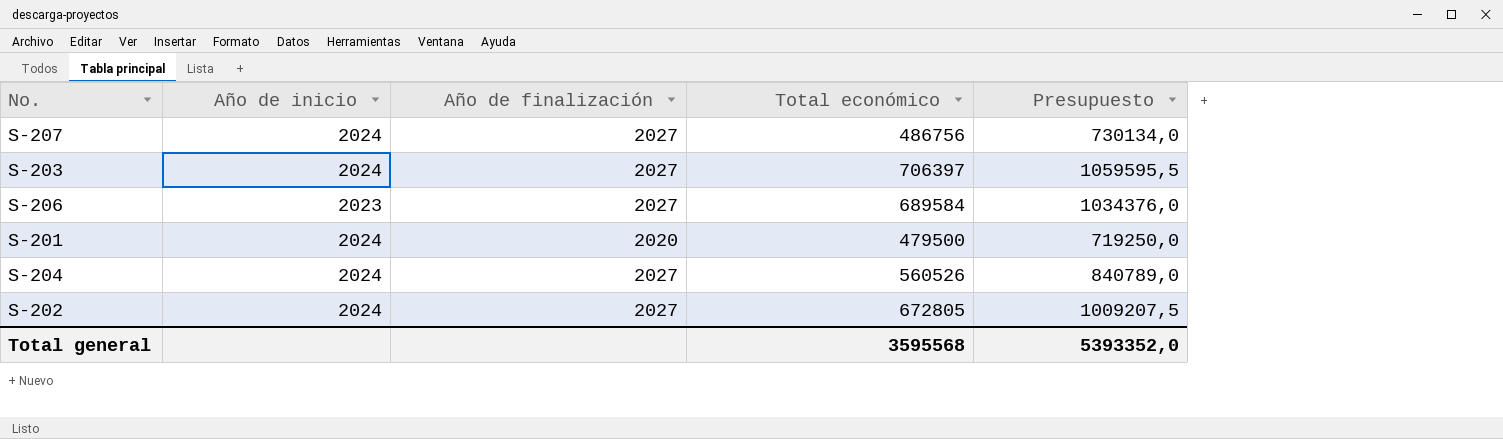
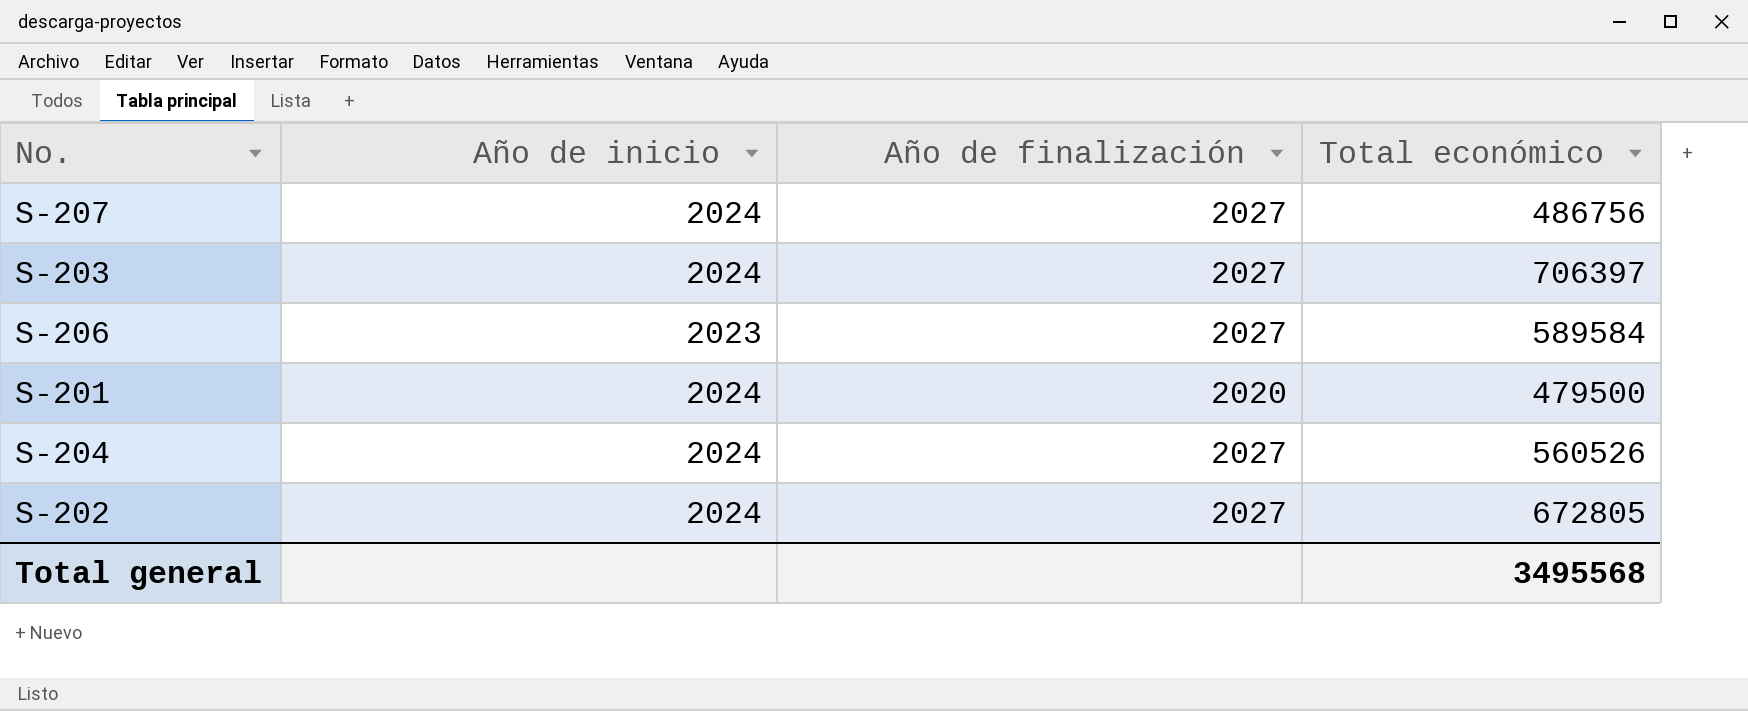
column Presupuesto | formula: [Total económico] * 1,5 -> none
S-206 | Total económico: 689584 -> 589584
Total general | Total económico: 3595568 -> 3495568

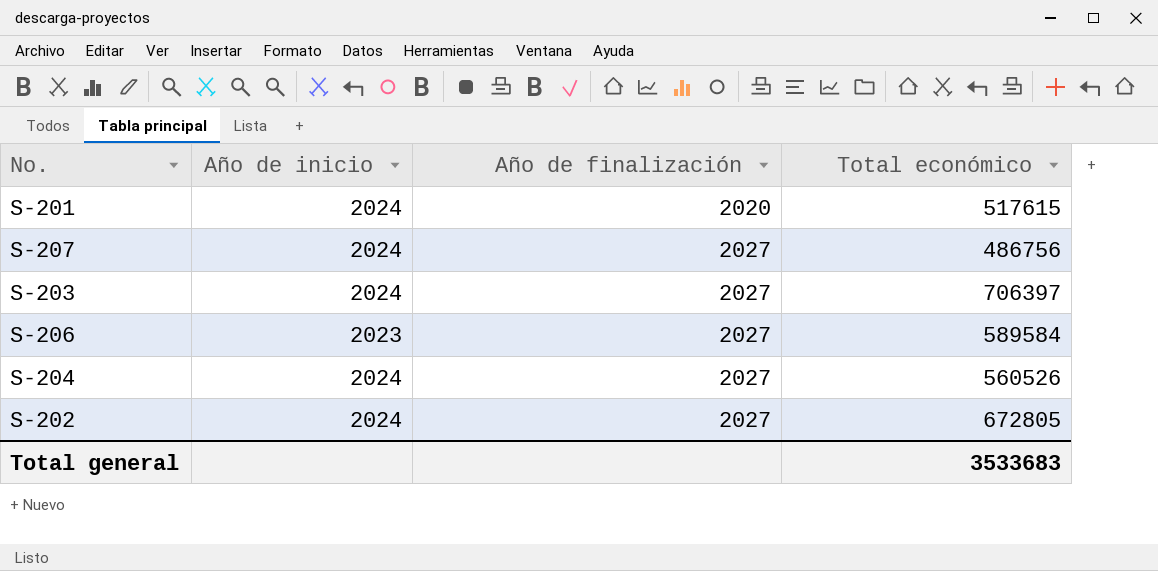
row order: none -> Año de finalización ascending
S-201 | Total económico: 479500 -> 517615
Total general | Total económico: 3495568 -> 3533683

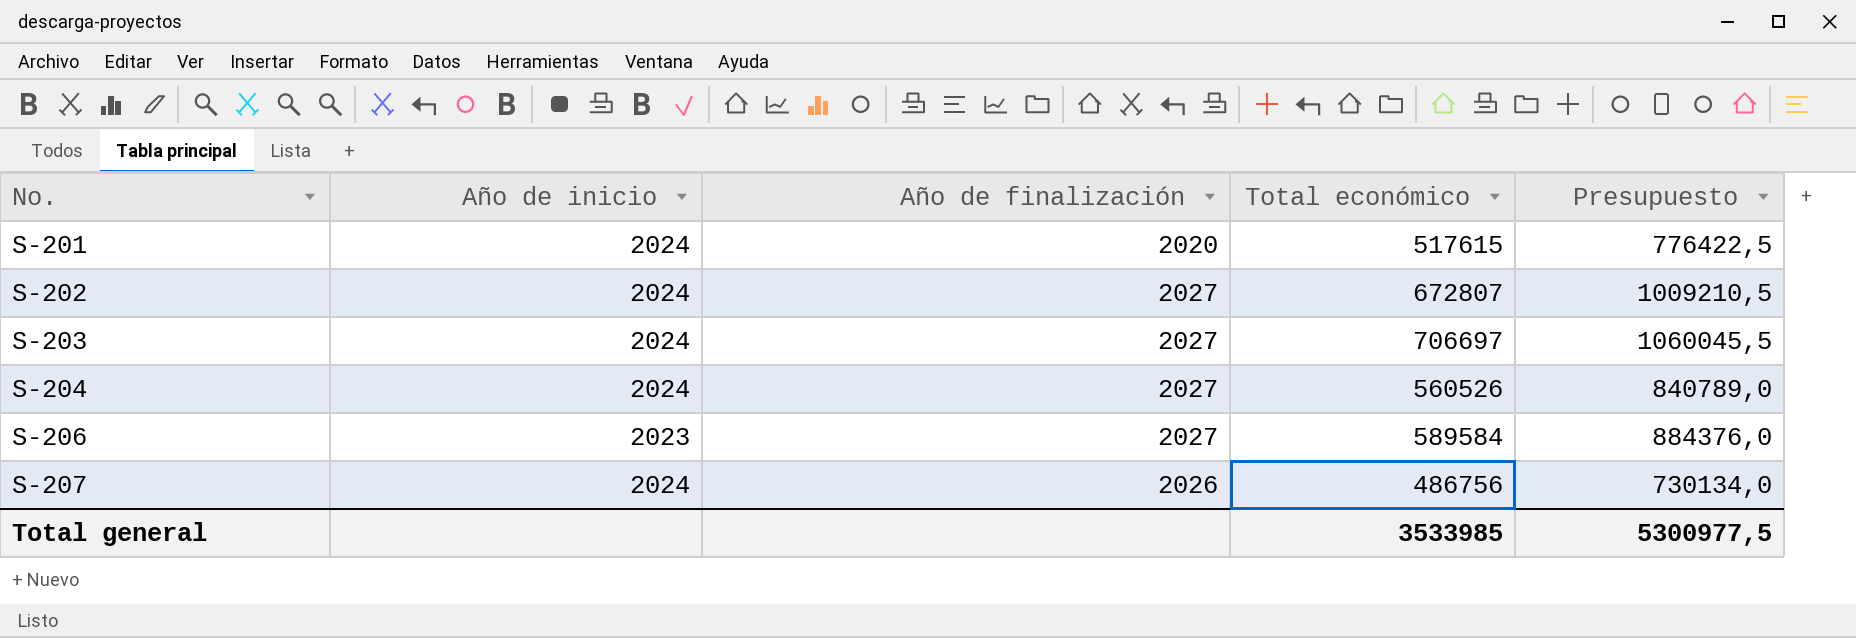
row order: Año de finalización ascending -> No. ascending
column Presupuesto | formula: none -> [Total económico] * 1,5
S-202 | Total económico: 672805 -> 672807
S-203 | Total económico: 706397 -> 706697
S-207 | Año de finalización: 2027 -> 2026
Total general | Total económico: 3533683 -> 3533985

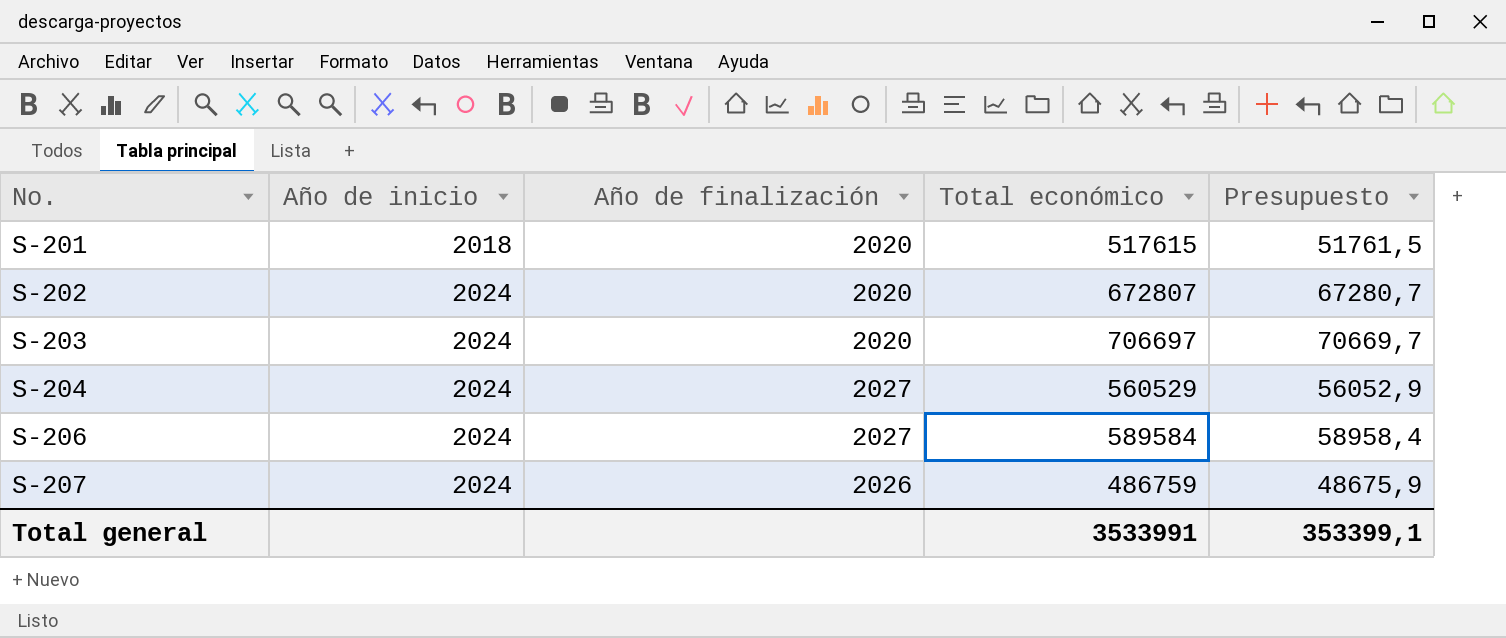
column Presupuesto | formula: [Total económico] * 1,5 -> [Total económico] * 0,1
S-201 | Año de inicio: 2024 -> 2018
S-202 | Año de finalización: 2027 -> 2020
S-203 | Año de finalización: 2027 -> 2020
S-204 | Total económico: 560526 -> 560529
S-206 | Año de inicio: 2023 -> 2024
S-207 | Total económico: 486756 -> 486759
Total general | Total económico: 3533985 -> 3533991
Total general | Presupuesto: 5300977,5 -> 353399,1

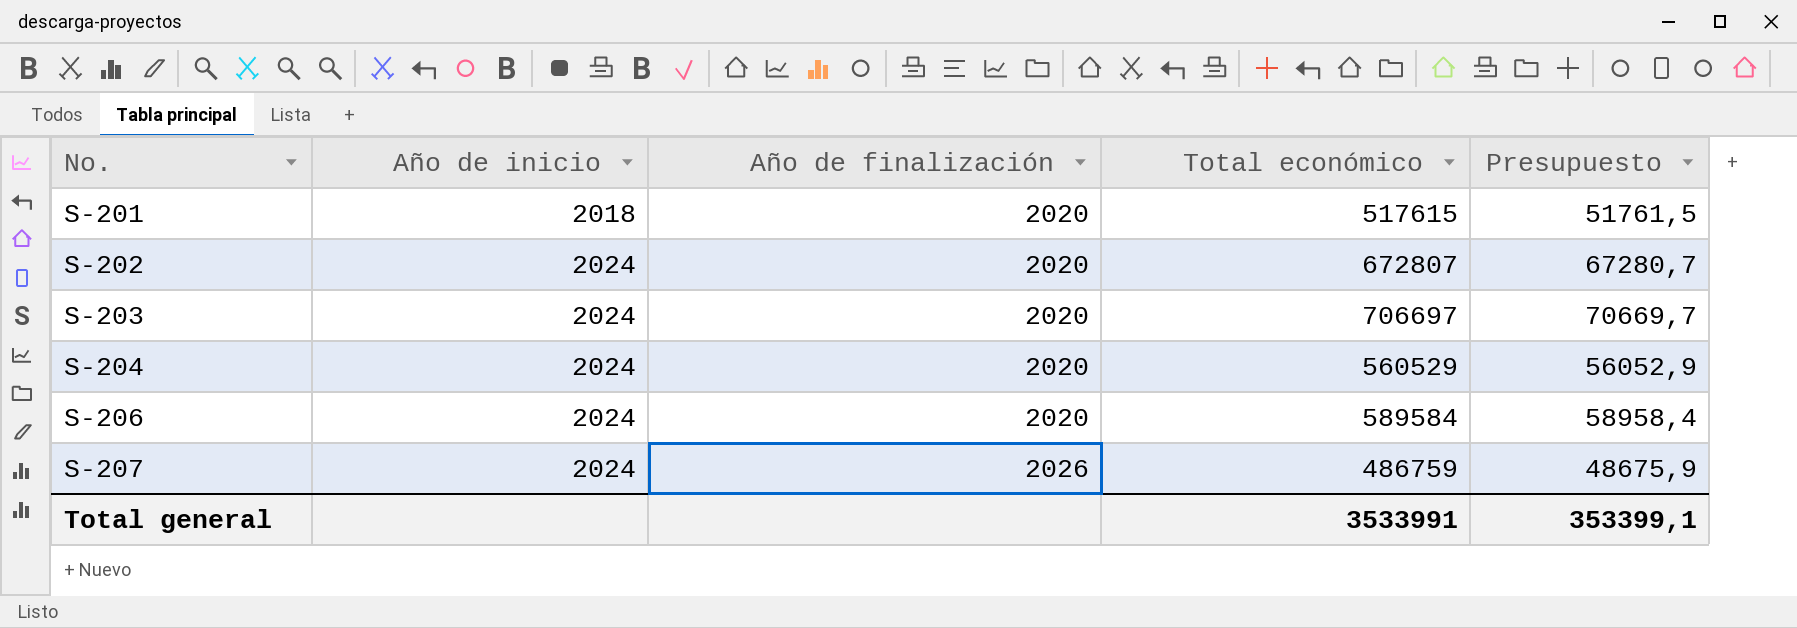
S-204 | Año de finalización: 2027 -> 2020
S-206 | Año de finalización: 2027 -> 2020

